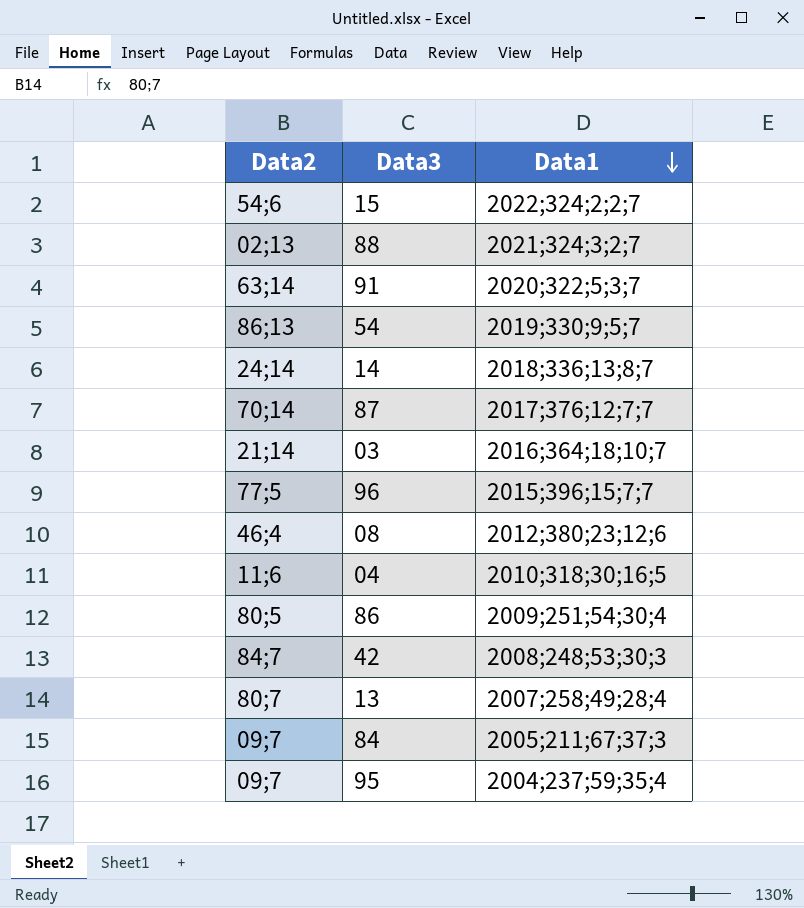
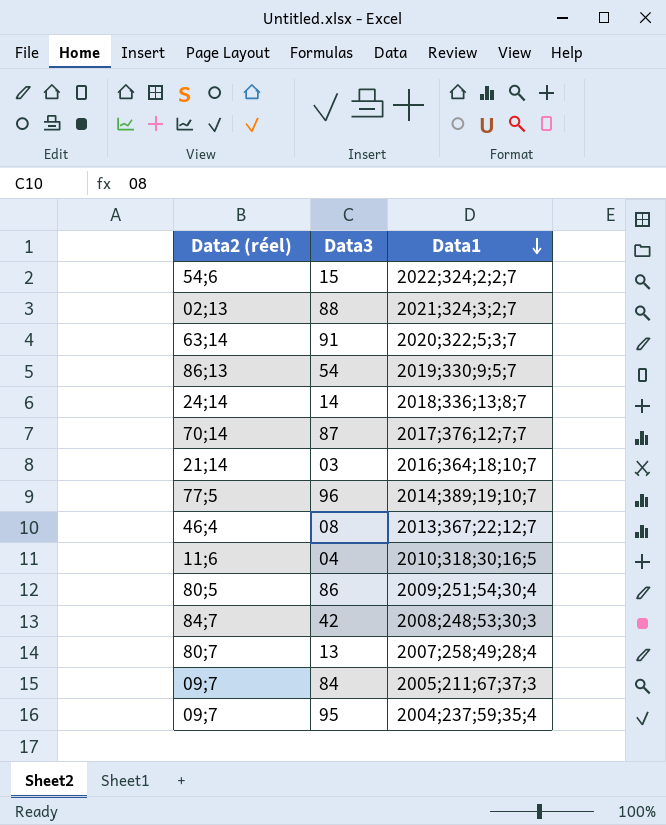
column name: Data2 -> Data2 (réel)
96 | Data1: 2015;396;15;7;7 -> 2014;389;19;10;7
08 | Data1: 2012;380;23;12;6 -> 2013;367;22;12;7

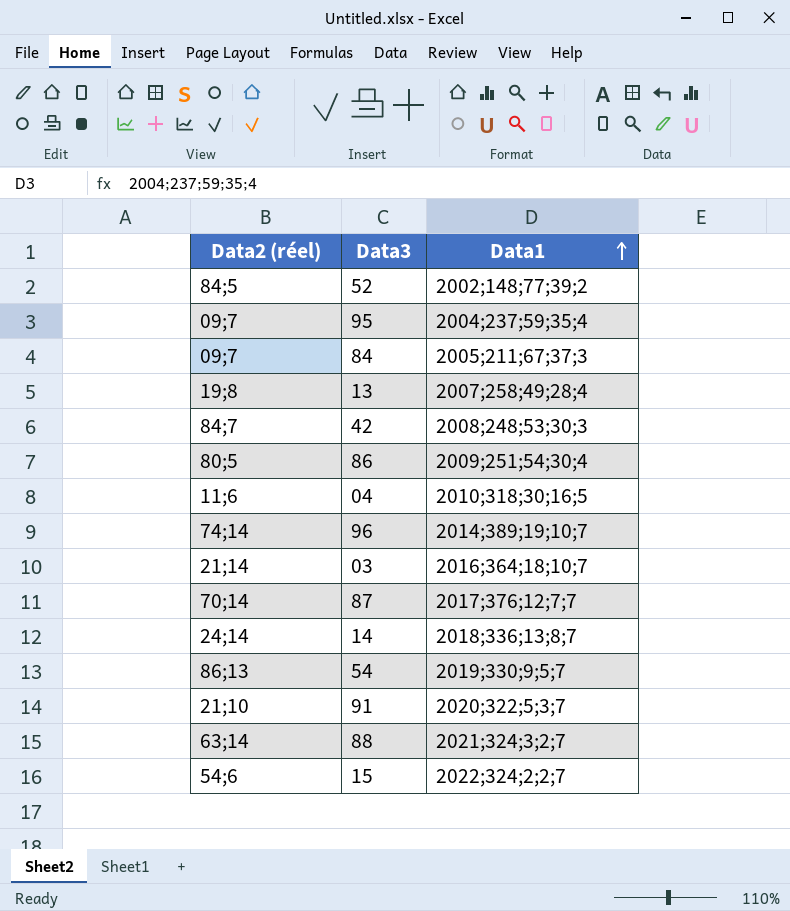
row order: Data1 descending -> Data1 ascending
row 08: 46;4 | 2013;367;22;12;7 -> none
row 52: none -> 84;5 | 2002;148;77;39;2
13 | Data2 (réel): 80;7 -> 19;8
96 | Data2 (réel): 77;5 -> 74;14
91 | Data2 (réel): 63;14 -> 21;10
88 | Data2 (réel): 02;13 -> 63;14

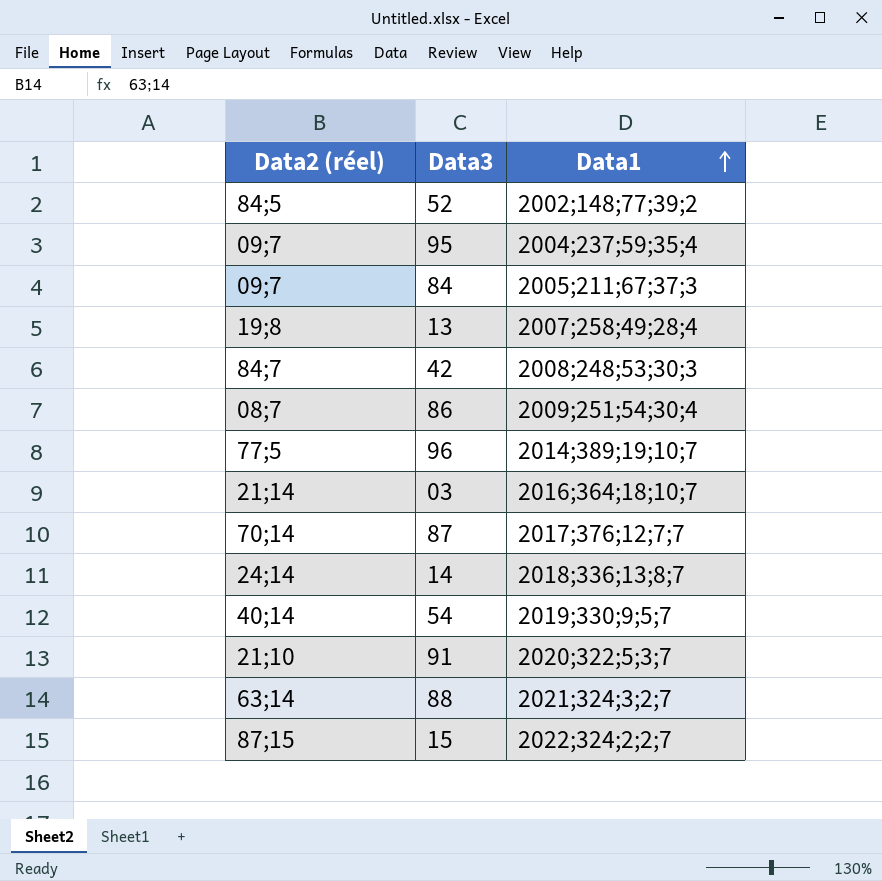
row 04: 11;6 | 2010;318;30;16;5 -> none
86 | Data2 (réel): 80;5 -> 08;7
96 | Data2 (réel): 74;14 -> 77;5
54 | Data2 (réel): 86;13 -> 40;14
15 | Data2 (réel): 54;6 -> 87;15

